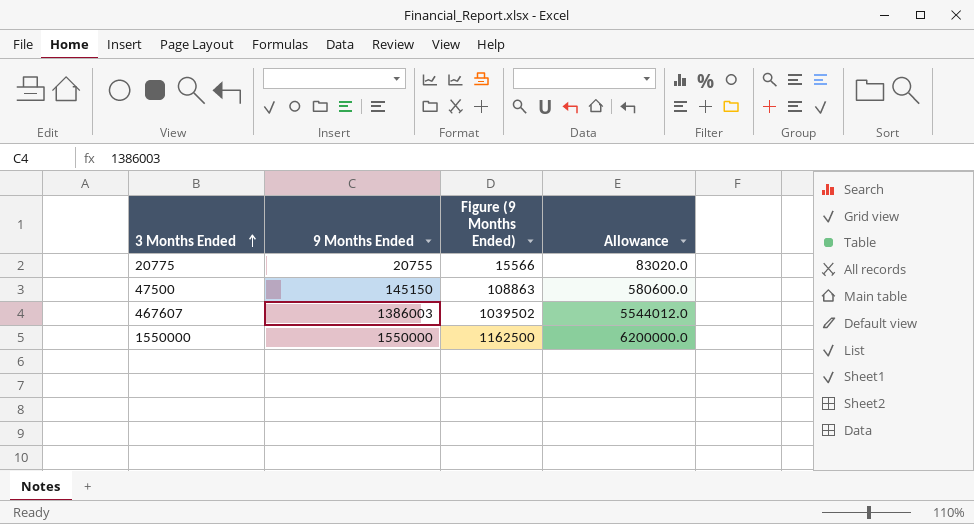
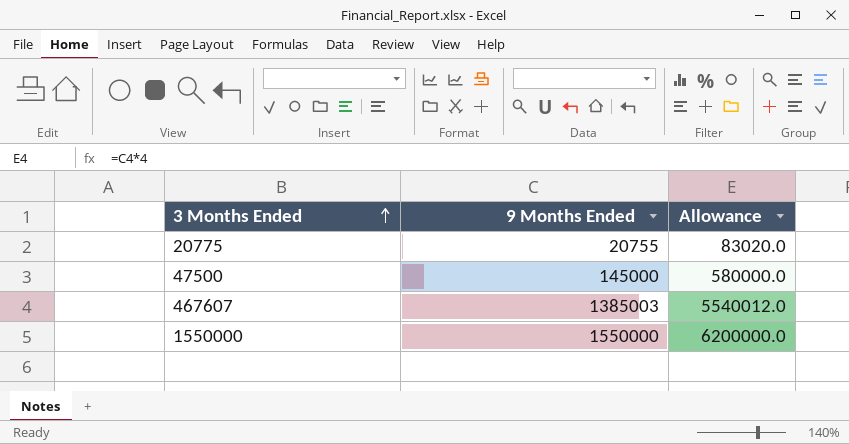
column Figure (9 Months Ended) | formula: [9 Months Ended] * 0.75 -> none
47500 | 9 Months Ended: 145150 -> 145000
47500 | Allowance: 580600.0 -> 580000.0
467607 | 9 Months Ended: 1386003 -> 1385003
467607 | Allowance: 5544012.0 -> 5540012.0

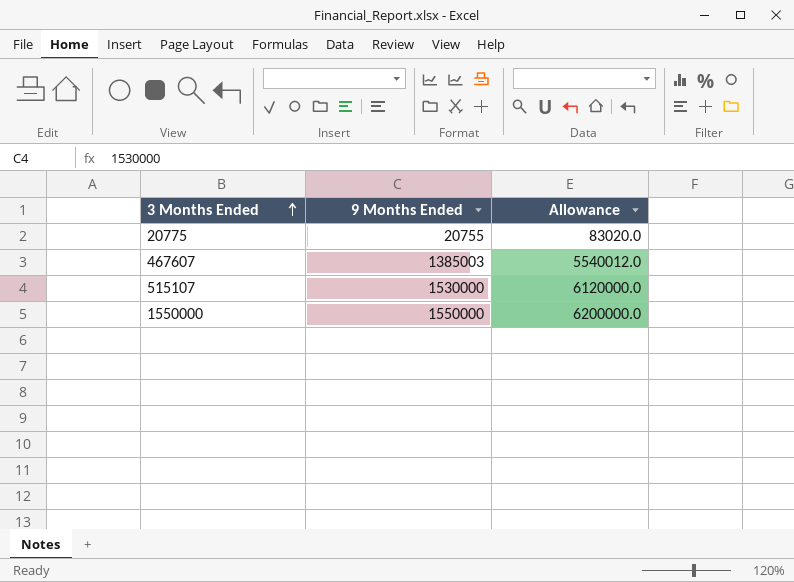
row 47500: 145000 | 580000.0 -> none
row 515107: none -> 1530000 | 6120000.0

